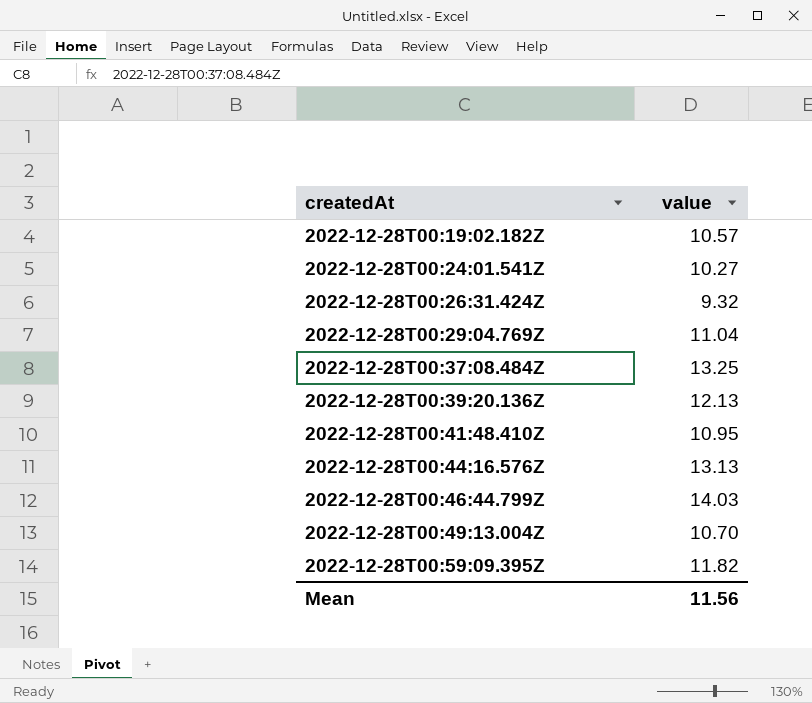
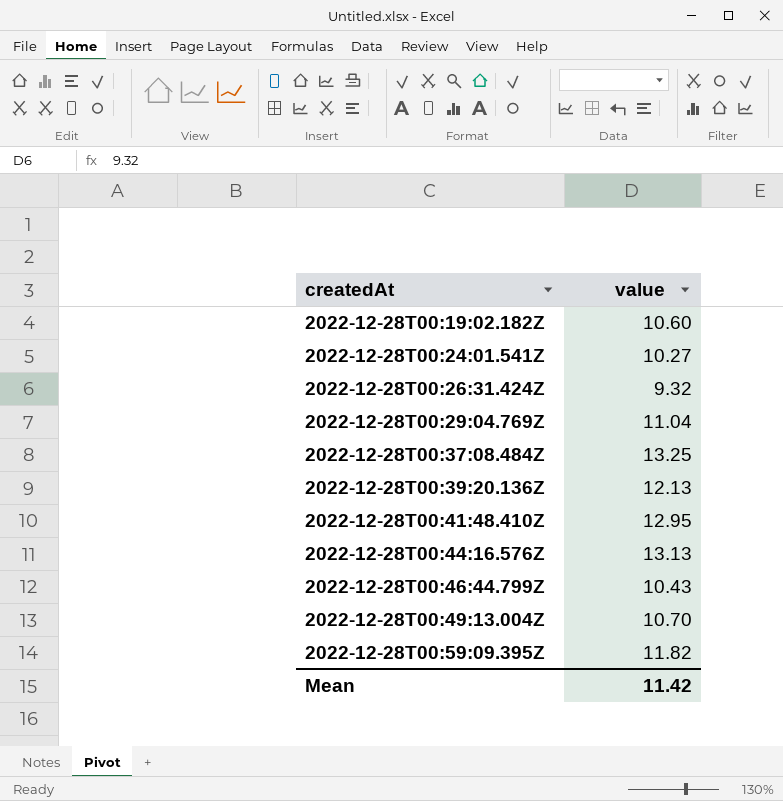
2022-12-28T00:19:02.182Z | value: 10.57 -> 10.60
2022-12-28T00:41:48.410Z | value: 10.95 -> 12.95
2022-12-28T00:46:44.799Z | value: 14.03 -> 10.43
Mean | value: 11.56 -> 11.42

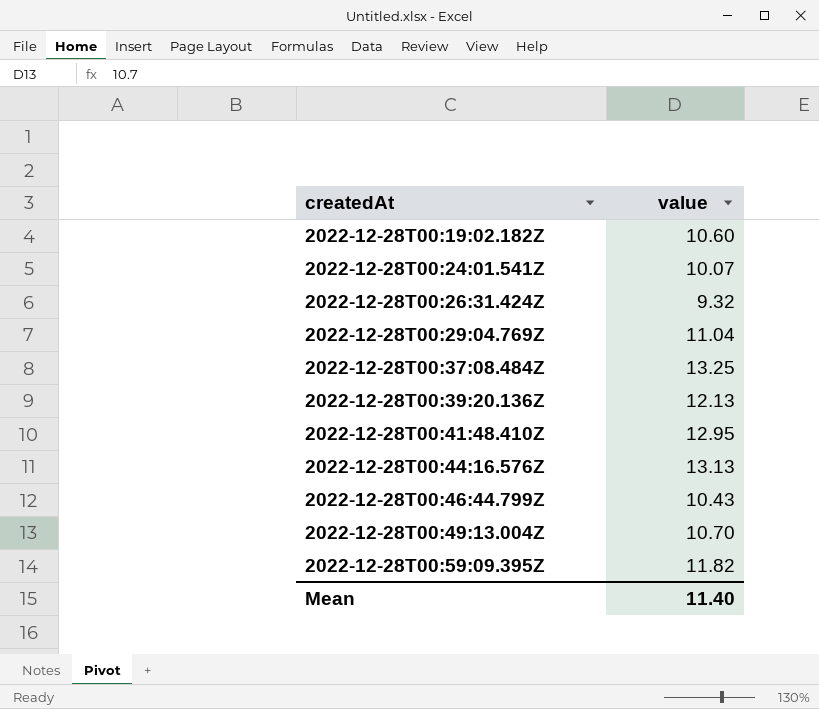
2022-12-28T00:24:01.541Z | value: 10.27 -> 10.07
Mean | value: 11.42 -> 11.40

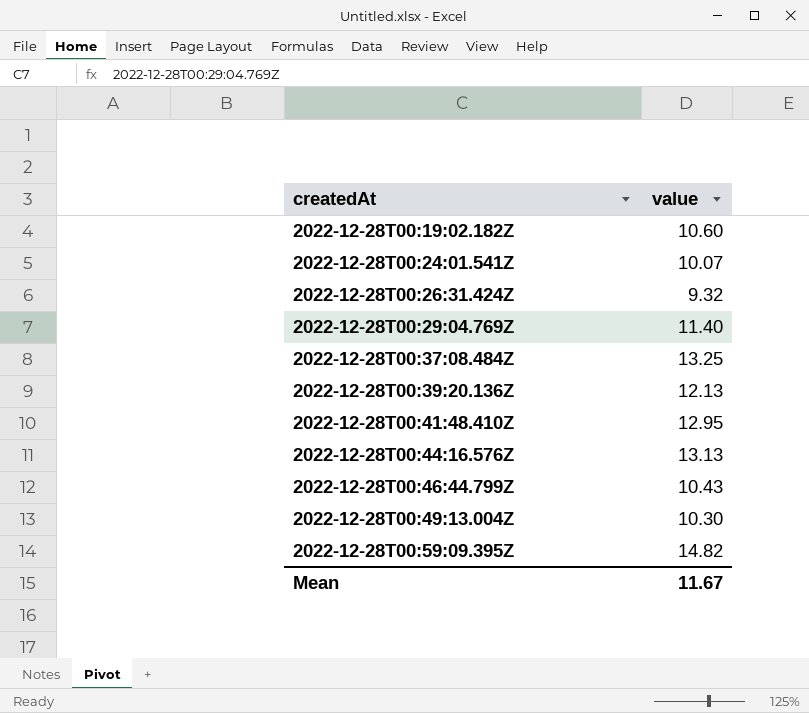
2022-12-28T00:29:04.769Z | value: 11.04 -> 11.40
2022-12-28T00:49:13.004Z | value: 10.70 -> 10.30
2022-12-28T00:59:09.395Z | value: 11.82 -> 14.82
Mean | value: 11.40 -> 11.67

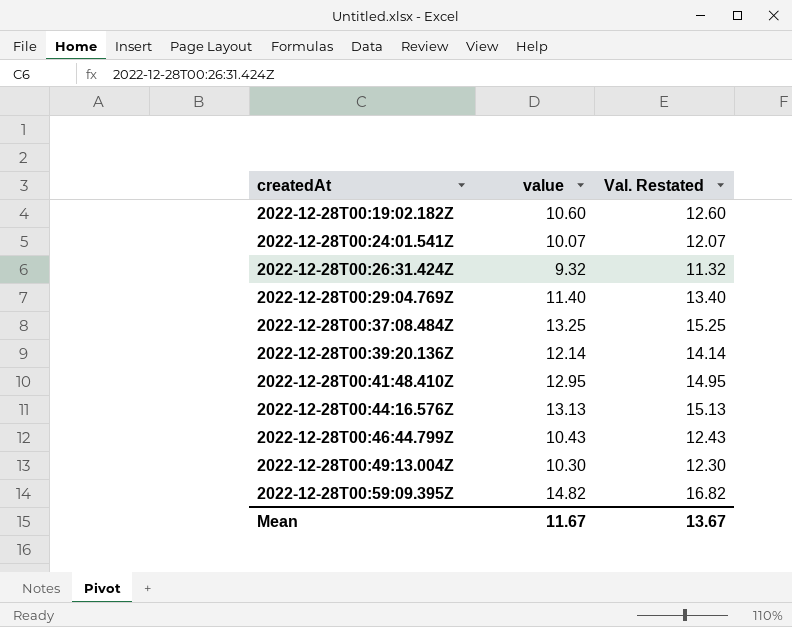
column Val. Restated | formula: none -> [value] + 2
2022-12-28T00:39:20.136Z | value: 12.13 -> 12.14

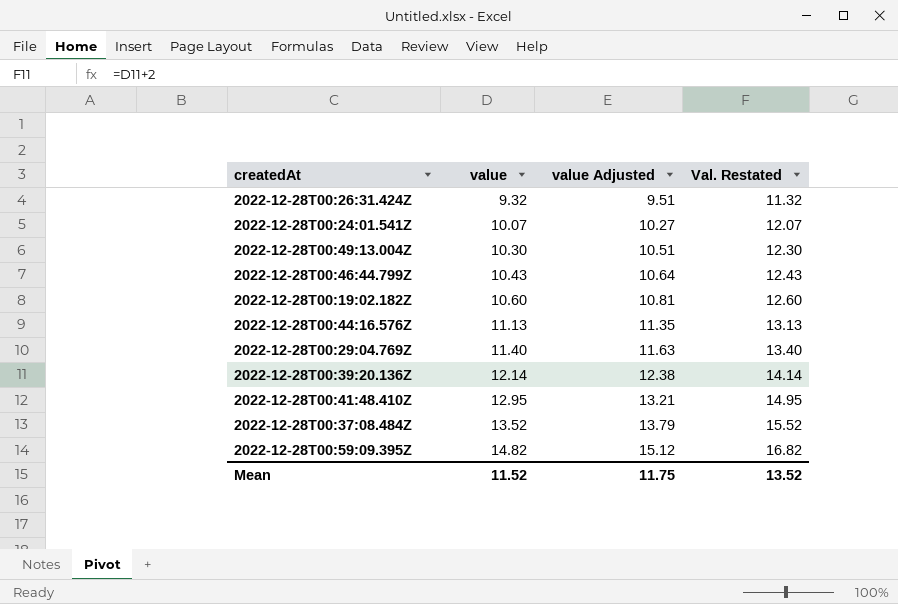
row order: createdAt ascending -> value ascending
column value Adjusted | formula: none -> [value] * 1.02
2022-12-28T00:44:16.576Z | value: 13.13 -> 11.13
2022-12-28T00:44:16.576Z | Val. Restated: 15.13 -> 13.13
2022-12-28T00:37:08.484Z | value: 13.25 -> 13.52
2022-12-28T00:37:08.484Z | Val. Restated: 15.25 -> 15.52
Mean | value: 11.67 -> 11.52
Mean | Val. Restated: 13.67 -> 13.52

